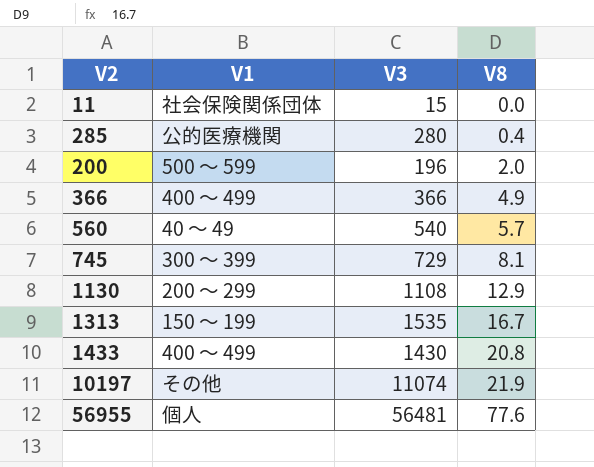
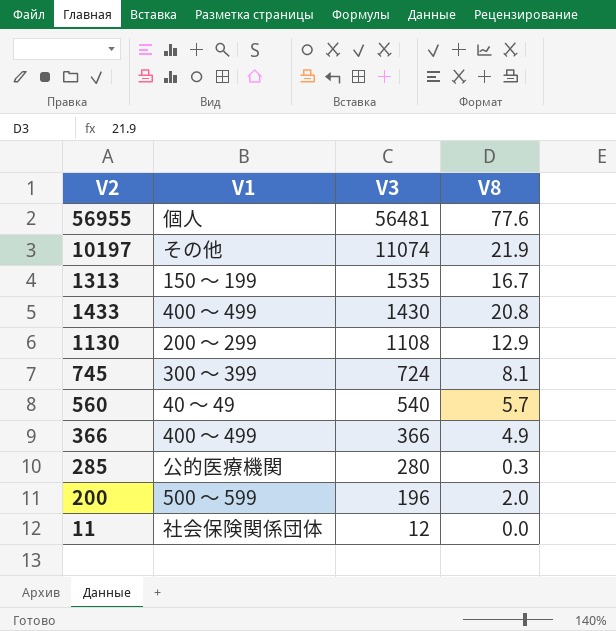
row order: V8 ascending -> V3 descending
745 | V3: 729 -> 724
285 | V8: 0.4 -> 0.3
11 | V3: 15 -> 12

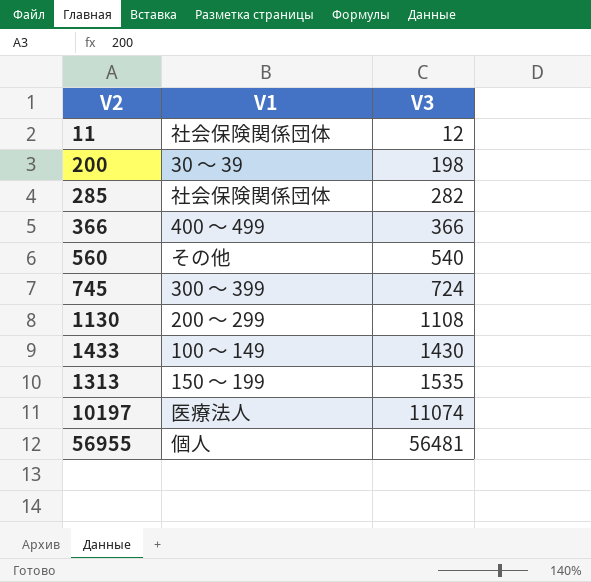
row order: V3 descending -> V3 ascending
column V8 | position: 4 -> none
200 | V1: 500 ～ 599 -> 30 ～ 39
200 | V3: 196 -> 198
285 | V1: 公的医療機関 -> 社会保険関係団体
285 | V3: 280 -> 282
560 | V1: 40 ～ 49 -> その他
1433 | V1: 400 ～ 499 -> 100 ～ 149
10197 | V1: その他 -> 医療法人

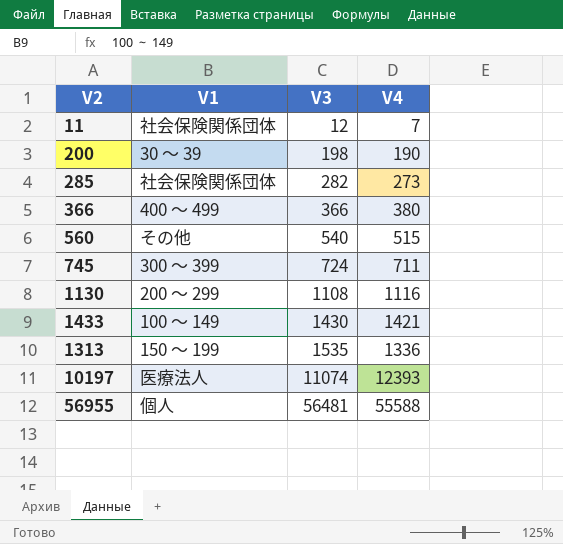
column V4 | position: none -> 4

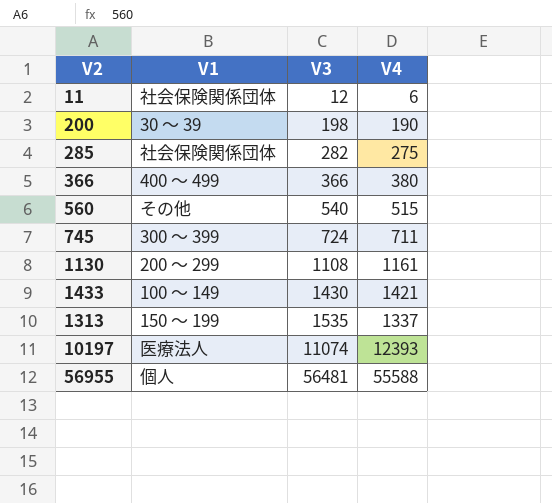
11 | V4: 7 -> 6
285 | V4: 273 -> 275
1130 | V4: 1116 -> 1161
1313 | V4: 1336 -> 1337

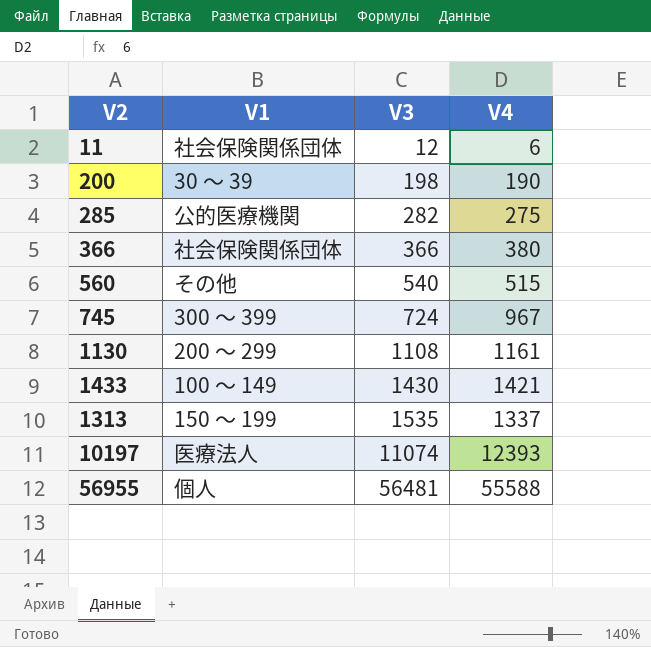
285 | V1: 社会保険関係団体 -> 公的医療機関
366 | V1: 400 ～ 499 -> 社会保険関係団体
745 | V4: 711 -> 967

